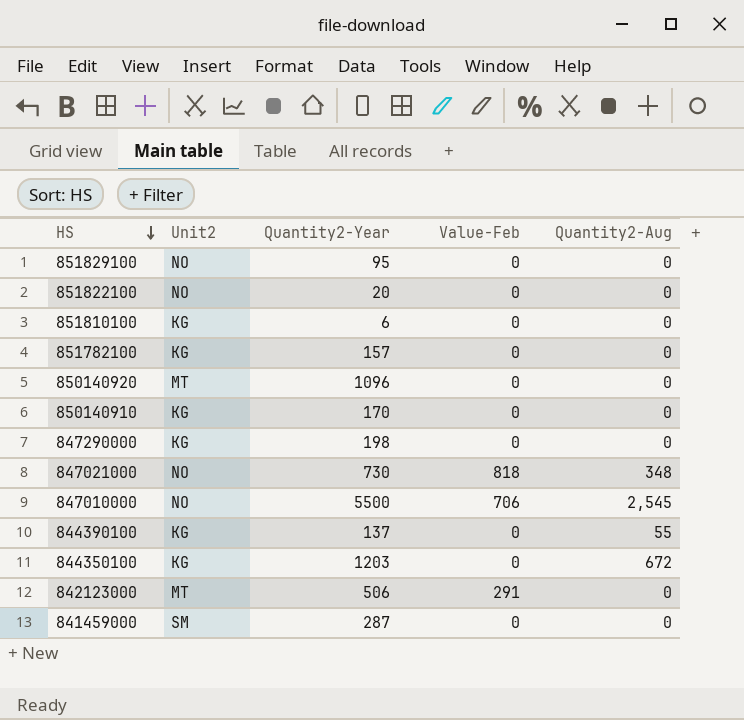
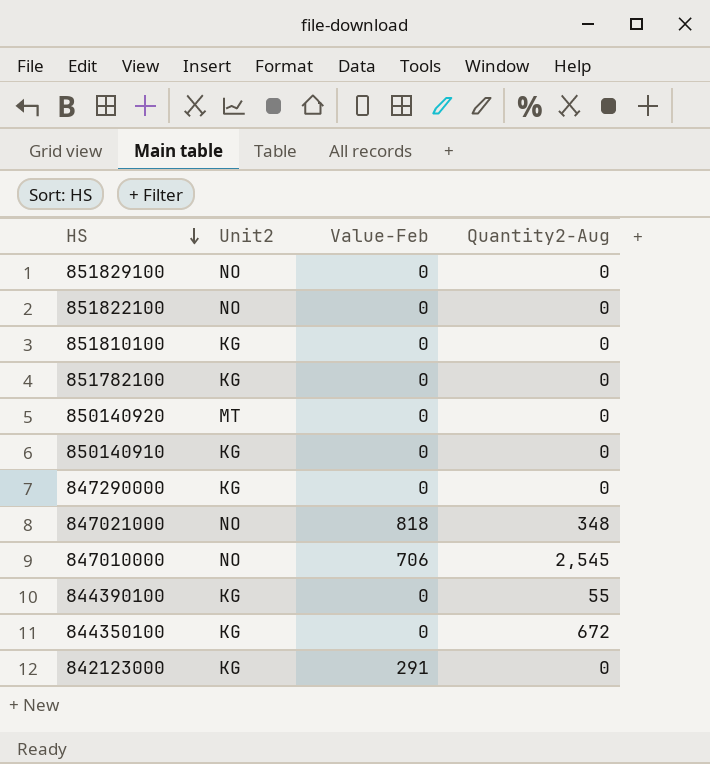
column Quantity2-Year | position: 3 -> none
row 841459000: SM | 287 | 0 | 0 -> none
842123000 | Unit2: MT -> KG

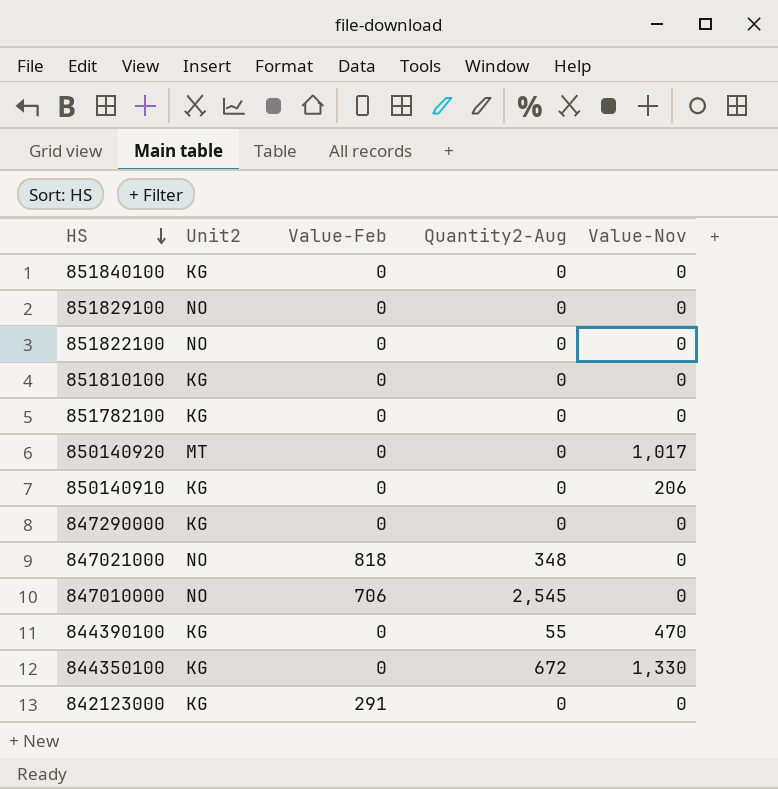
column Value-Nov | position: none -> 5
row 851840100: none -> KG | 0 | 0 | 0

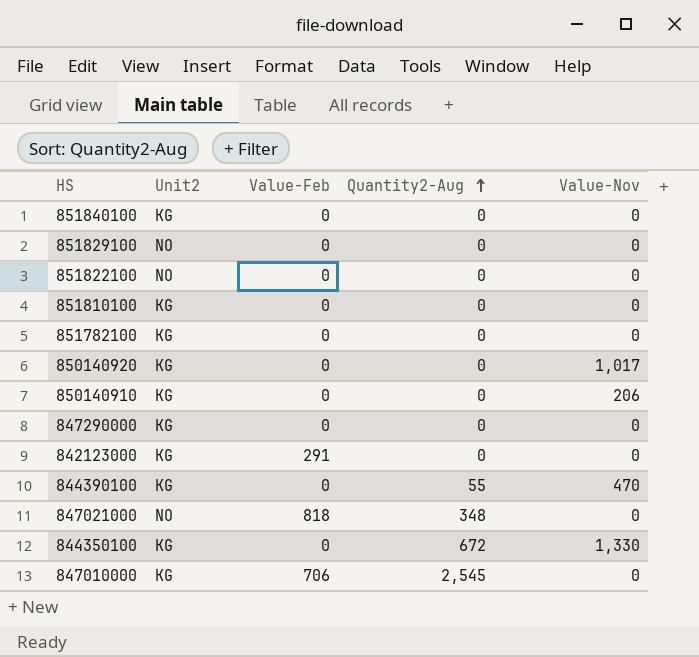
row order: HS descending -> Quantity2-Aug ascending
850140920 | Unit2: MT -> KG
847010000 | Unit2: NO -> KG

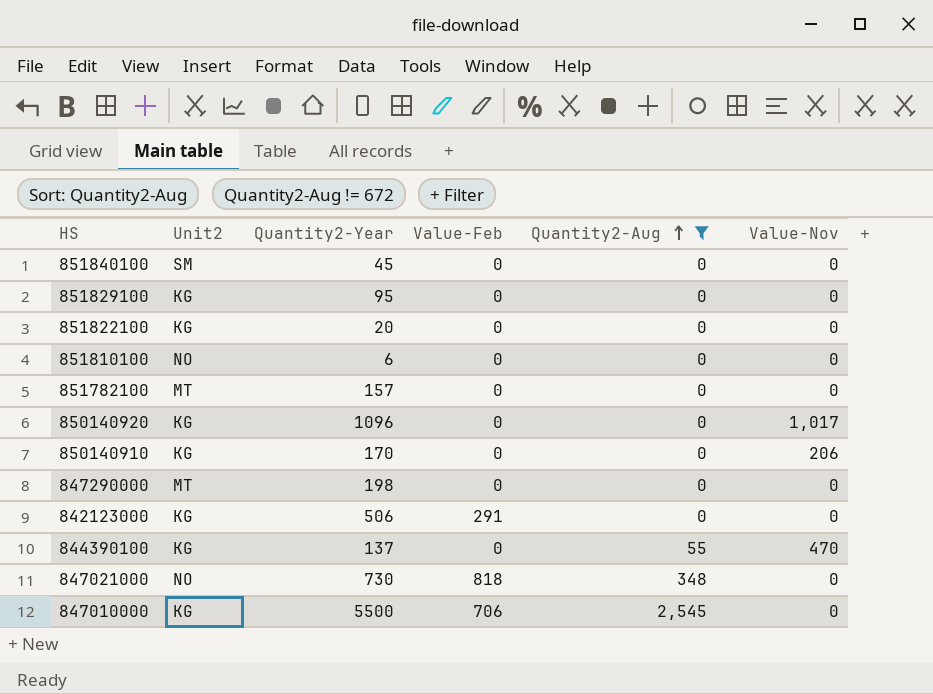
filter: none -> Quantity2-Aug != 672
column Quantity2-Year | position: none -> 3
851840100 | Unit2: KG -> SM
851829100 | Unit2: NO -> KG
851822100 | Unit2: NO -> KG
851810100 | Unit2: KG -> NO
851782100 | Unit2: KG -> MT
847290000 | Unit2: KG -> MT

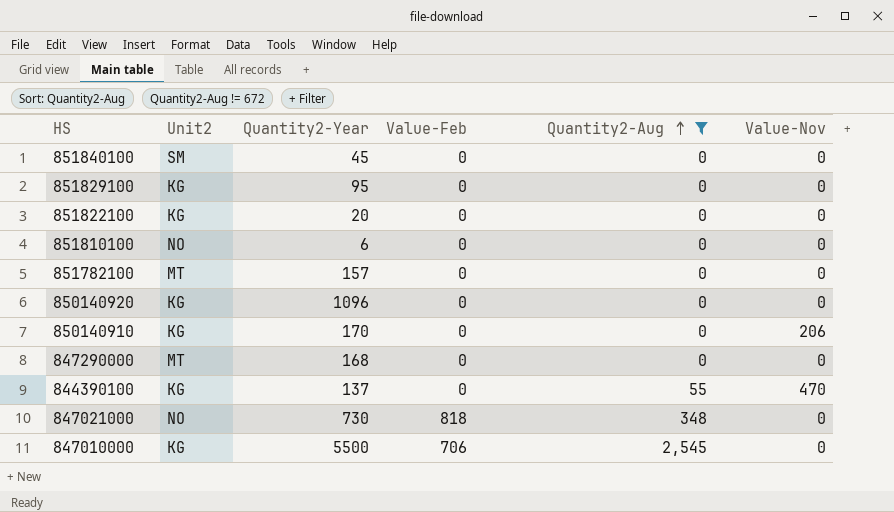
row 842123000: KG | 506 | 291 | 0 | 0 -> none
850140920 | Value-Nov: 1,017 -> 0
847290000 | Quantity2-Year: 198 -> 168

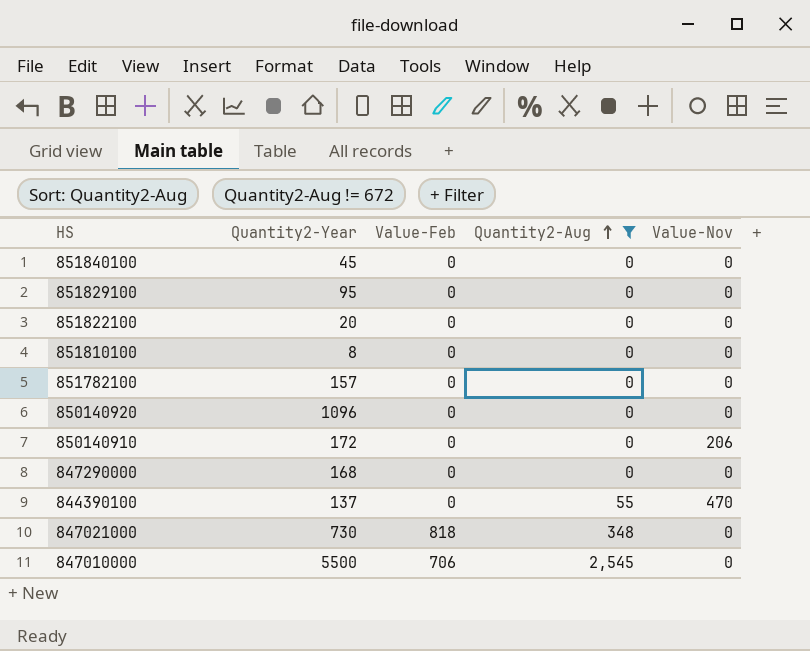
column Unit2 | position: 2 -> none
851810100 | Quantity2-Year: 6 -> 8
850140910 | Quantity2-Year: 170 -> 172

